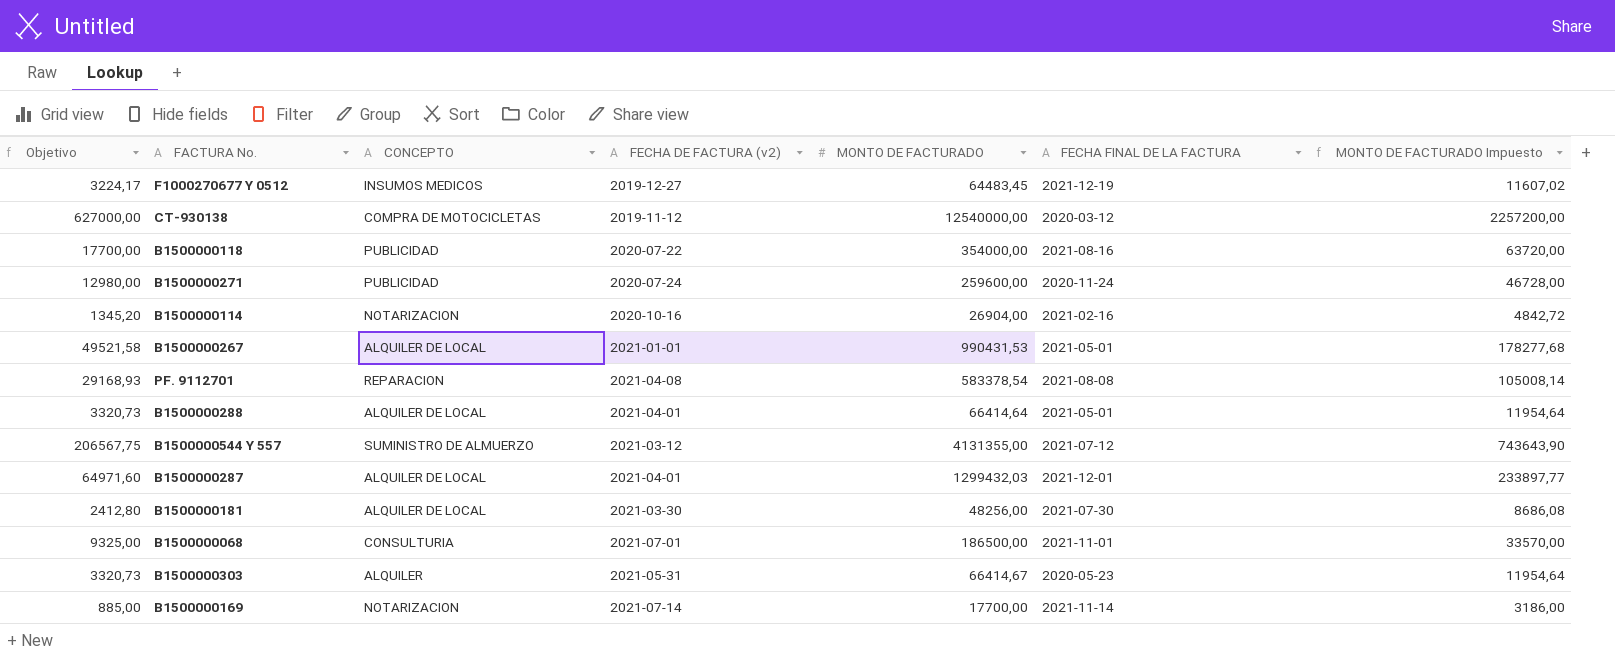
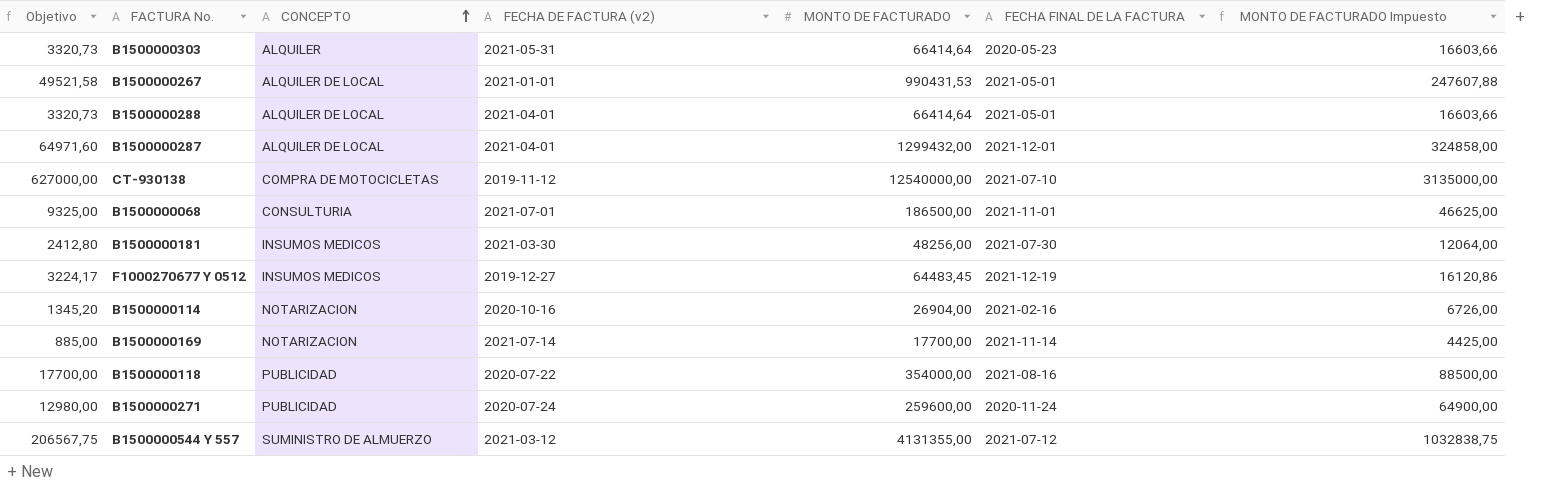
row order: none -> CONCEPTO ascending
column MONTO DE FACTURADO Impuesto | formula: [MONTO DE FACTURADO] * 0,18 -> [MONTO DE FACTURADO] * 0,25
row PF. 9112701: 29168,93 | REPARACION | 2021-04-08 | 583378,54 | 2021-08-08 | 105008,14 -> none
B1500000303 | MONTO DE FACTURADO: 66414,67 -> 66414,64
B1500000287 | MONTO DE FACTURADO: 1299432,03 -> 1299432,00
CT-930138 | FECHA FINAL DE LA FACTURA: 2020-03-12 -> 2021-07-10
B1500000181 | CONCEPTO: ALQUILER DE LOCAL -> INSUMOS MEDICOS

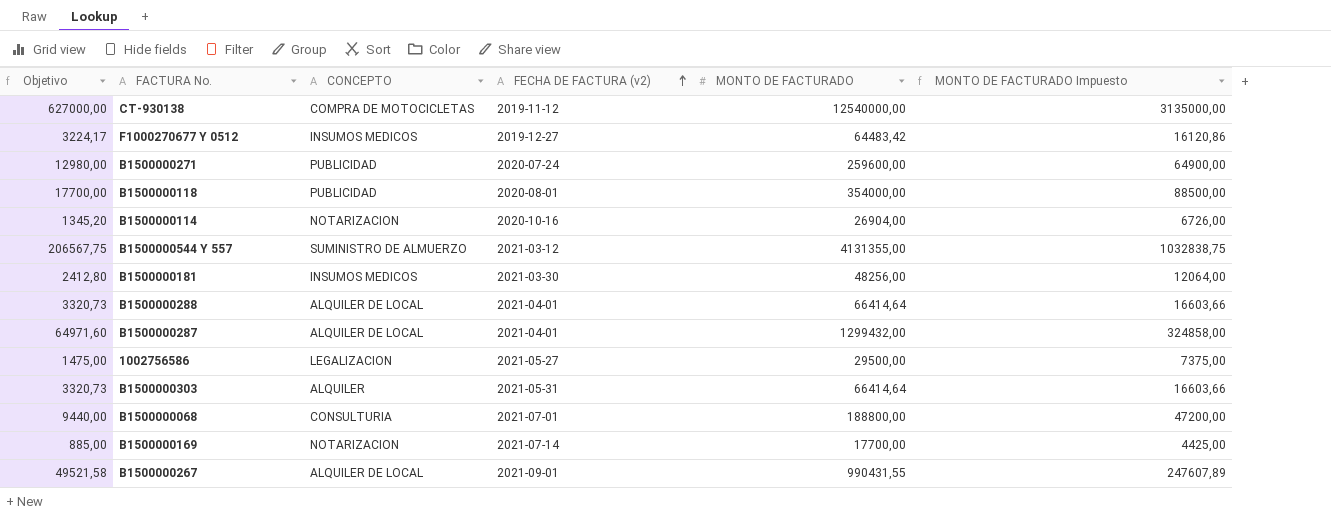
row order: CONCEPTO ascending -> FECHA DE FACTURA (v2) ascending
column FECHA FINAL DE LA FACTURA | position: 6 -> none
F1000270677 Y 0512 | MONTO DE FACTURADO: 64483,45 -> 64483,42
B1500000118 | FECHA DE FACTURA (v2): 2020-07-22 -> 2020-08-01
row 1002756586: none -> 1475,00 | LEGALIZACION | 2021-05-27 | 29500,00 | 7375,00
B1500000068 | Objetivo: 9325,00 -> 9440,00
B1500000068 | MONTO DE FACTURADO: 186500,00 -> 188800,00
B1500000068 | MONTO DE FACTURADO Impuesto: 46625,00 -> 47200,00
B1500000267 | FECHA DE FACTURA (v2): 2021-01-01 -> 2021-09-01
B1500000267 | MONTO DE FACTURADO: 990431,53 -> 990431,55
B1500000267 | MONTO DE FACTURADO Impuesto: 247607,88 -> 247607,89

